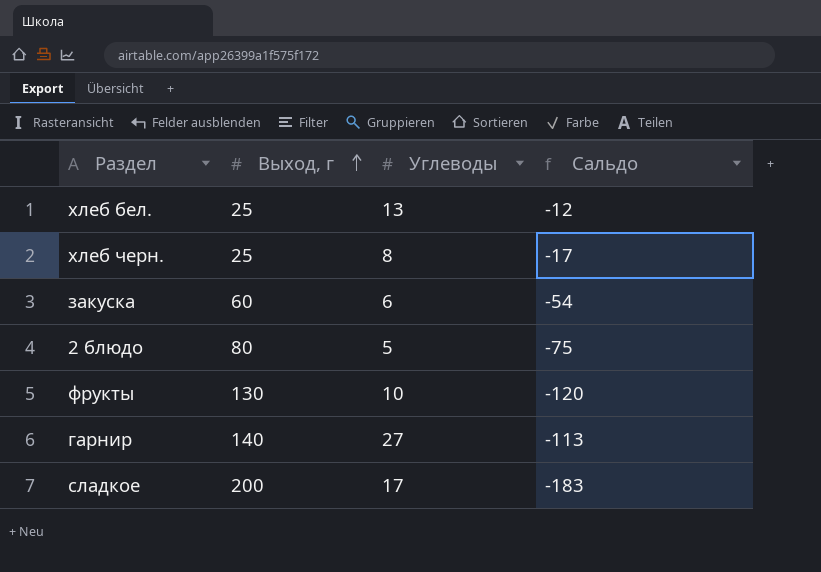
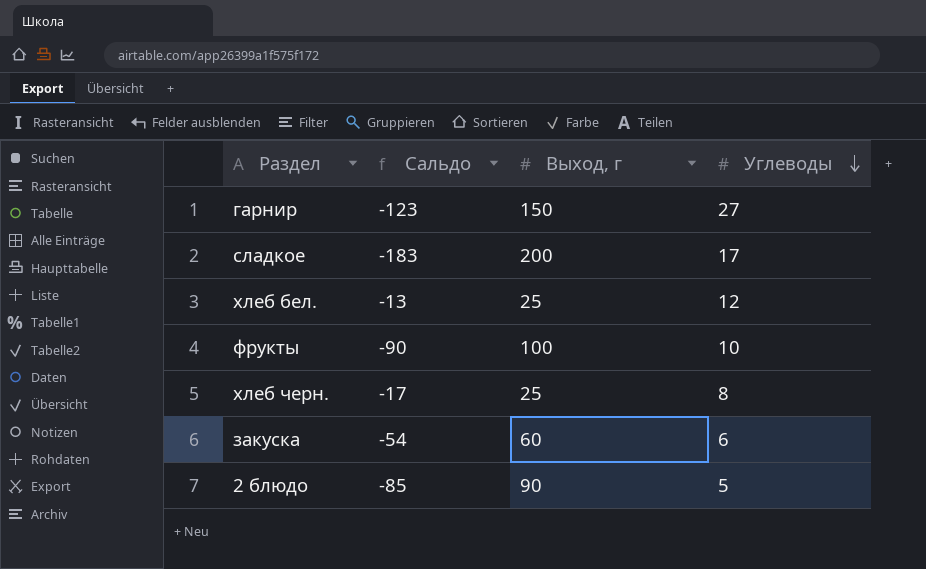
row order: Выход, г ascending -> Углеводы descending
column Сальдо | position: 4 -> 2
гарнир | Сальдо: -113 -> -123
гарнир | Выход, г: 140 -> 150
хлеб бел. | Сальдо: -12 -> -13
хлеб бел. | Углеводы: 13 -> 12
фрукты | Сальдо: -120 -> -90
фрукты | Выход, г: 130 -> 100
2 блюдо | Сальдо: -75 -> -85
2 блюдо | Выход, г: 80 -> 90

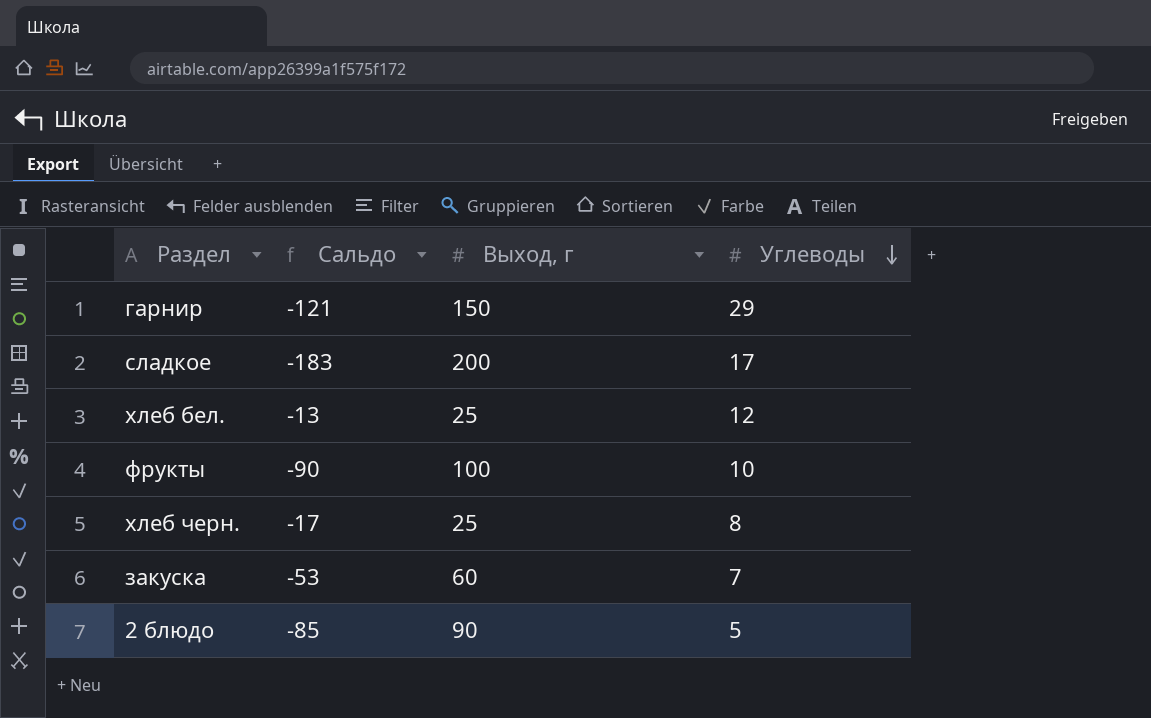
гарнир | Сальдо: -123 -> -121
гарнир | Углеводы: 27 -> 29
закуска | Сальдо: -54 -> -53
закуска | Углеводы: 6 -> 7

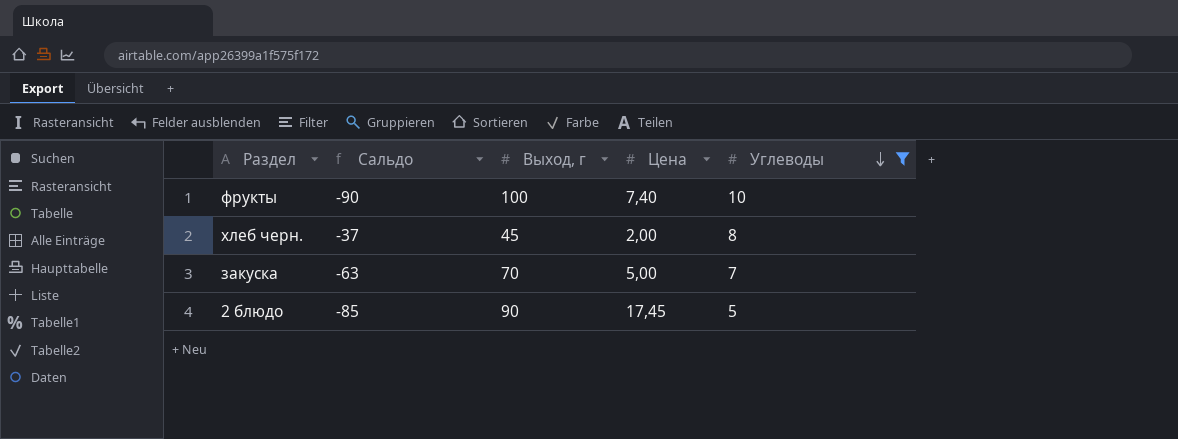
filter: none -> Углеводы <= 10
column Цена | position: none -> 4
хлеб черн. | Сальдо: -17 -> -37
хлеб черн. | Выход, г: 25 -> 45
закуска | Сальдо: -53 -> -63
закуска | Выход, г: 60 -> 70

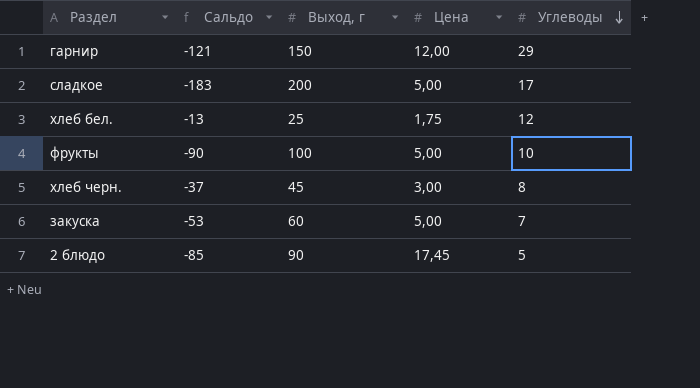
filter: Углеводы <= 10 -> none
фрукты | Цена: 7,40 -> 5,00
хлеб черн. | Цена: 2,00 -> 3,00
закуска | Сальдо: -63 -> -53
закуска | Выход, г: 70 -> 60

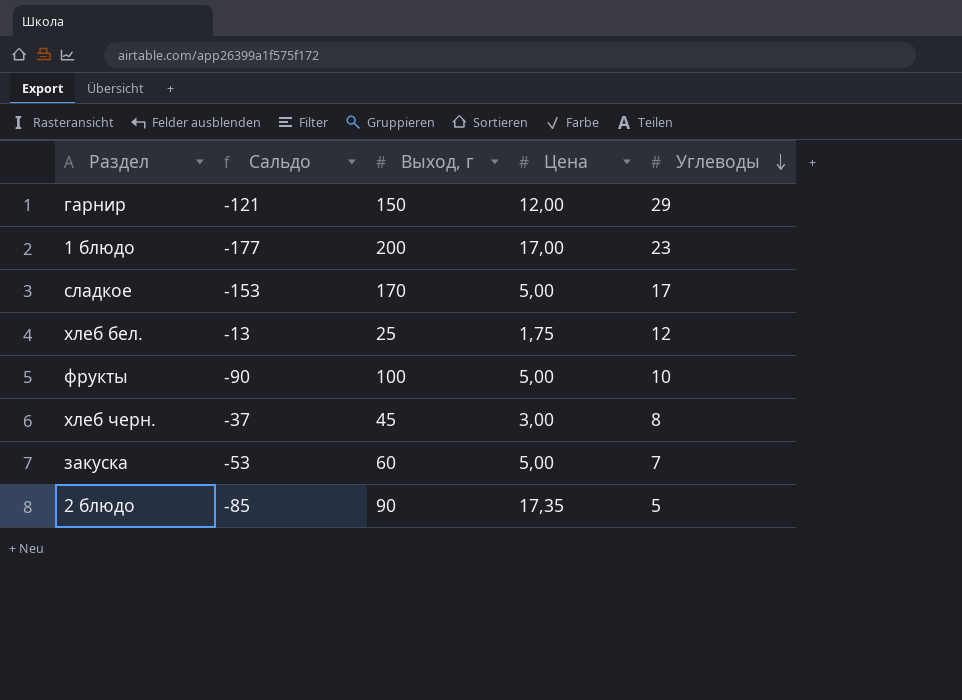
row 1 блюдо: none -> -177 | 200 | 17,00 | 23
сладкое | Сальдо: -183 -> -153
сладкое | Выход, г: 200 -> 170
2 блюдо | Цена: 17,45 -> 17,35

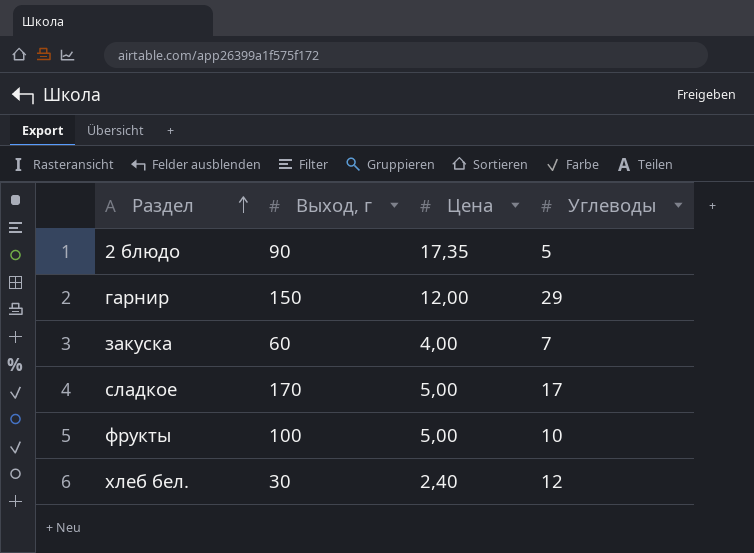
row order: Углеводы descending -> Раздел ascending
column Сальдо | formula: [Углеводы] - [Выход, г] -> none
row 1 блюдо: -177 | 200 | 17,00 | 23 -> none
row хлеб черн.: -37 | 45 | 3,00 | 8 -> none
закуска | Цена: 5,00 -> 4,00
хлеб бел. | Выход, г: 25 -> 30
хлеб бел. | Цена: 1,75 -> 2,40

